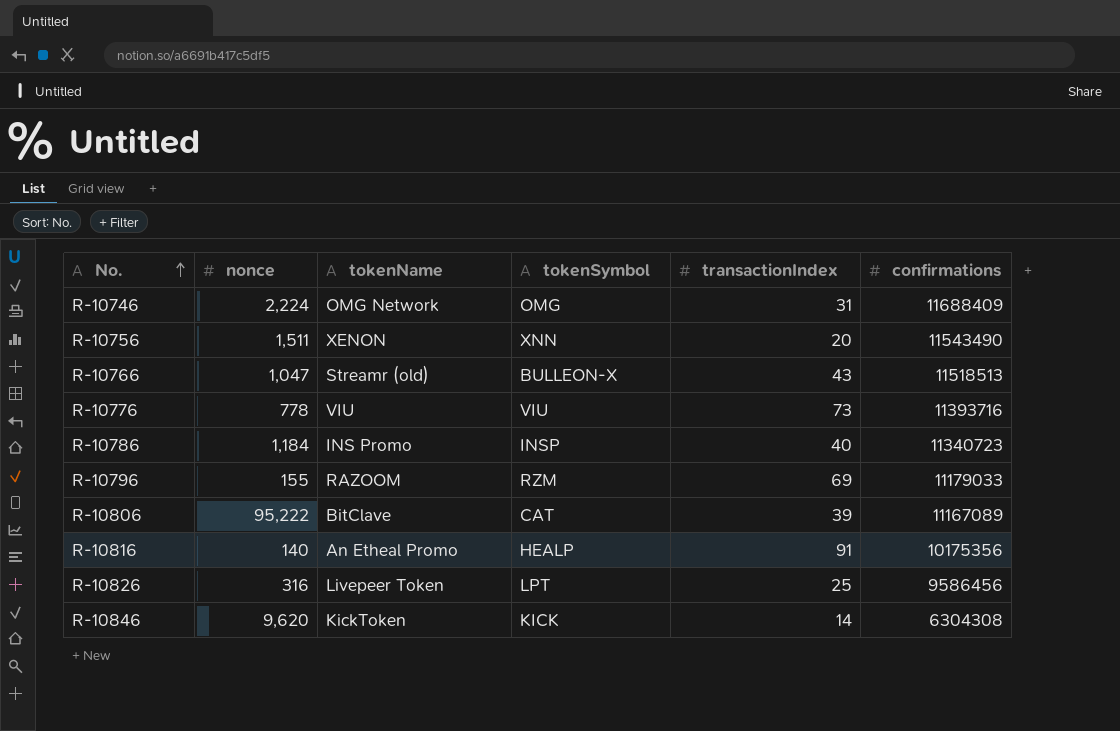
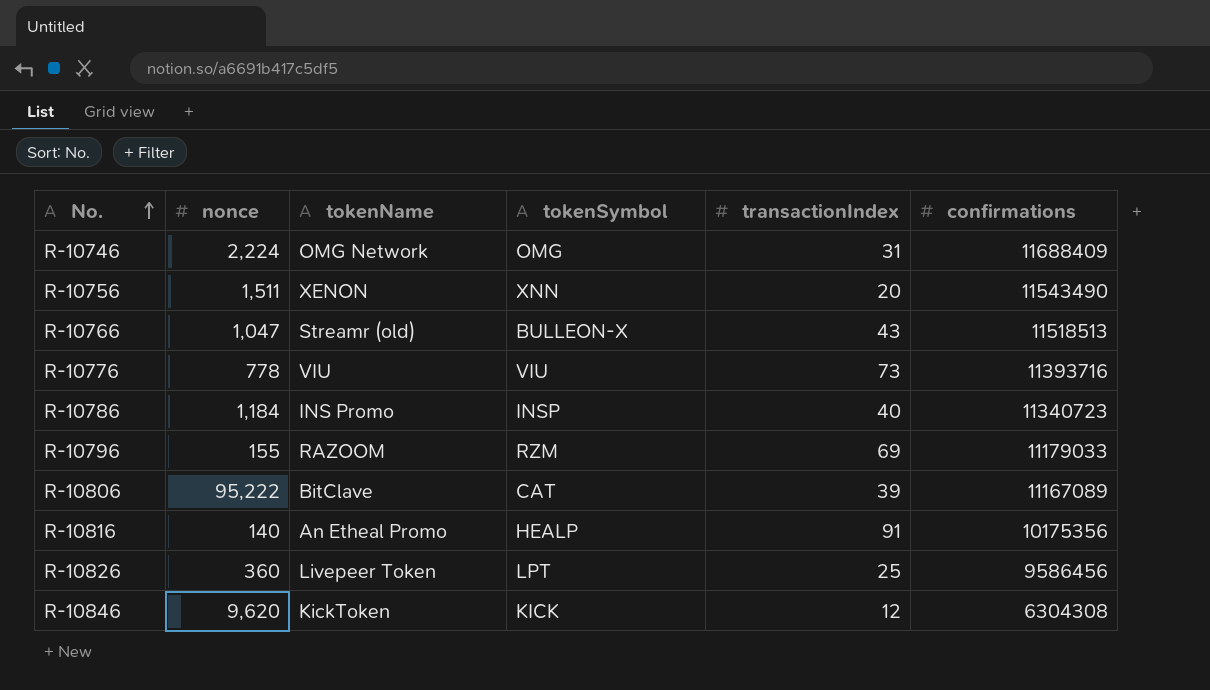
R-10826 | nonce: 316 -> 360
R-10846 | transactionIndex: 14 -> 12

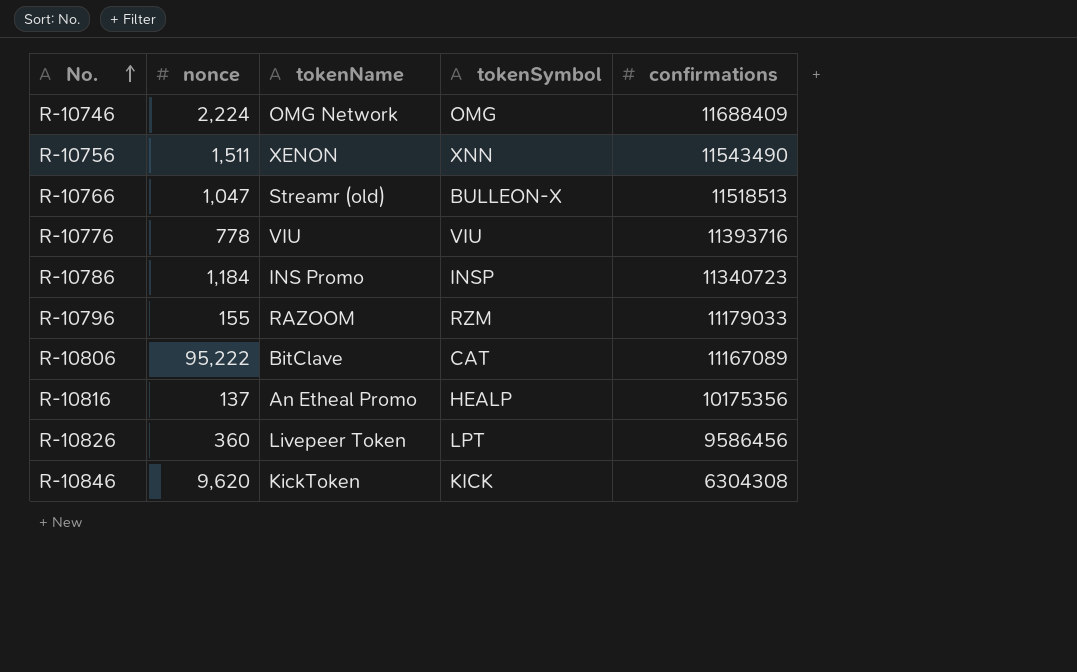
column transactionIndex | position: 5 -> none
R-10816 | nonce: 140 -> 137

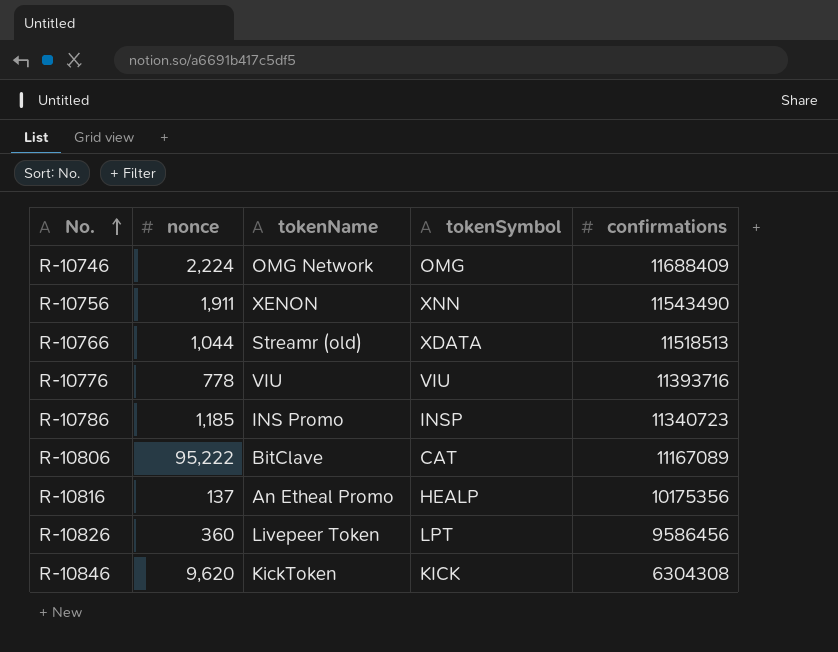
row R-10796: 155 | RAZOOM | RZM | 11179033 -> none
R-10756 | nonce: 1,511 -> 1,911
R-10766 | nonce: 1,047 -> 1,044
R-10766 | tokenSymbol: BULLEON-X -> XDATA
R-10786 | nonce: 1,184 -> 1,185

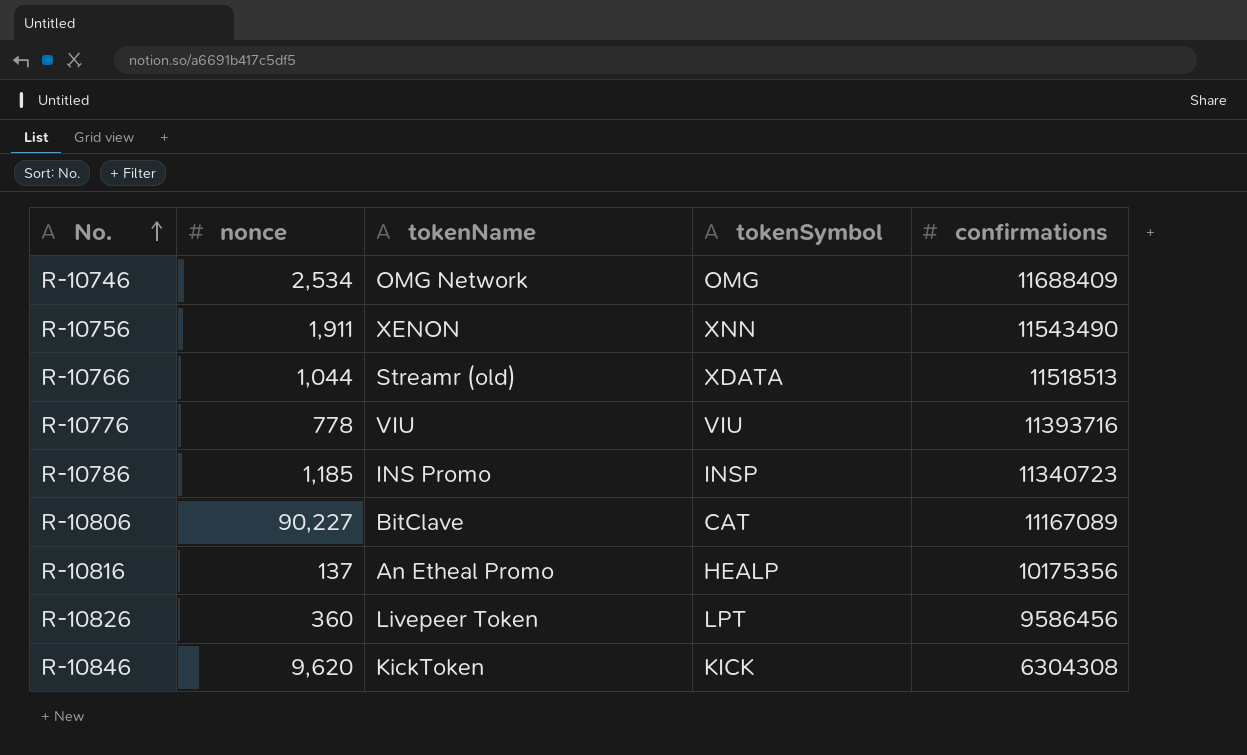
R-10746 | nonce: 2,224 -> 2,534
R-10806 | nonce: 95,222 -> 90,227

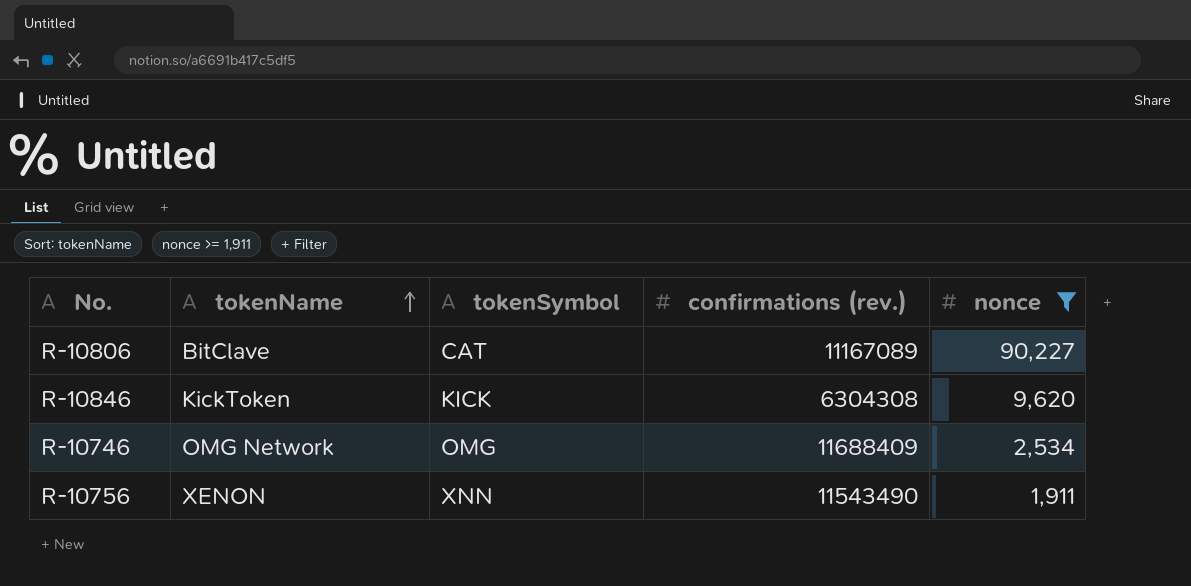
filter: none -> nonce >= 1,911
row order: No. ascending -> tokenName ascending
column name: confirmations -> confirmations (rev.)
column nonce | position: 2 -> 5

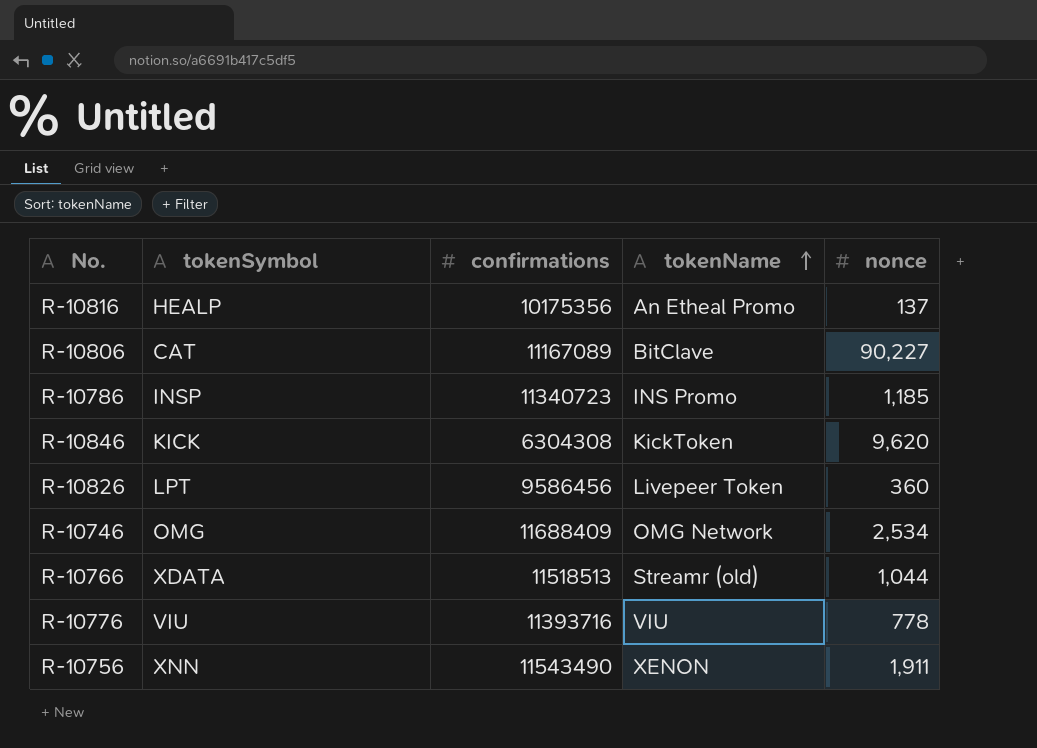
filter: nonce >= 1,911 -> none
column name: confirmations (rev.) -> confirmations
column tokenName | position: 2 -> 4

